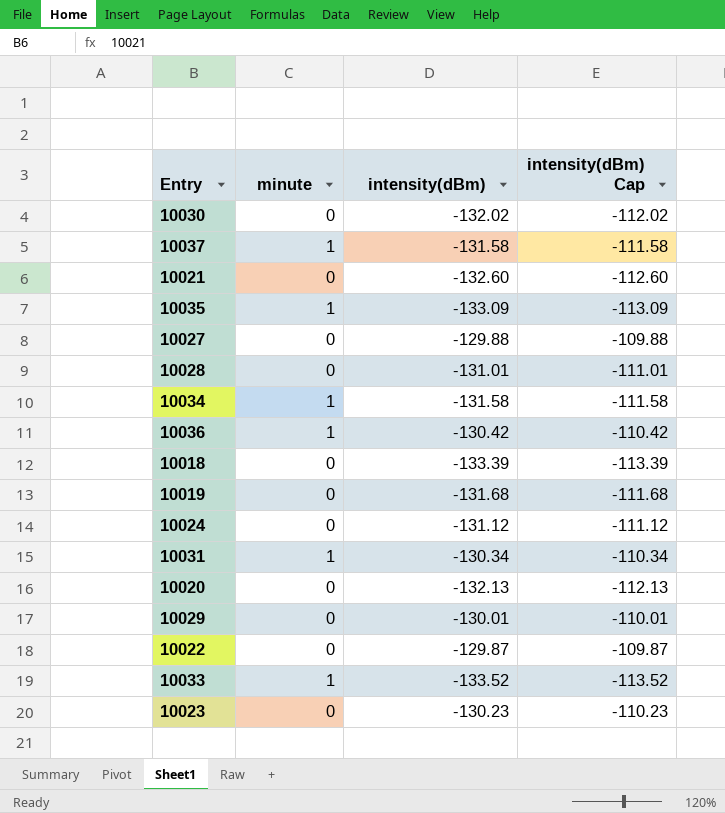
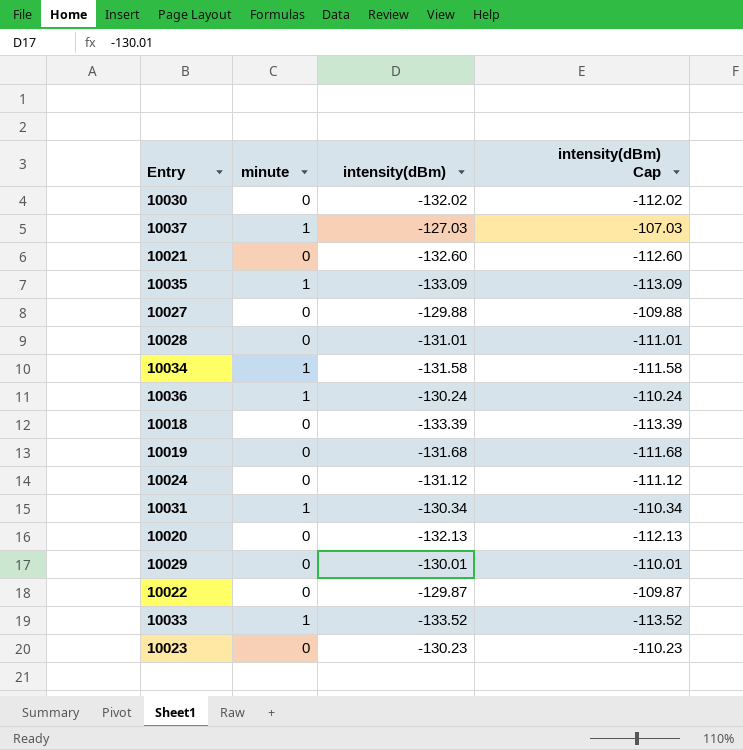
10037 | intensity(dBm): -131.58 -> -127.03
10037 | intensity(dBm) Cap: -111.58 -> -107.03
10036 | intensity(dBm): -130.42 -> -130.24
10036 | intensity(dBm) Cap: -110.42 -> -110.24

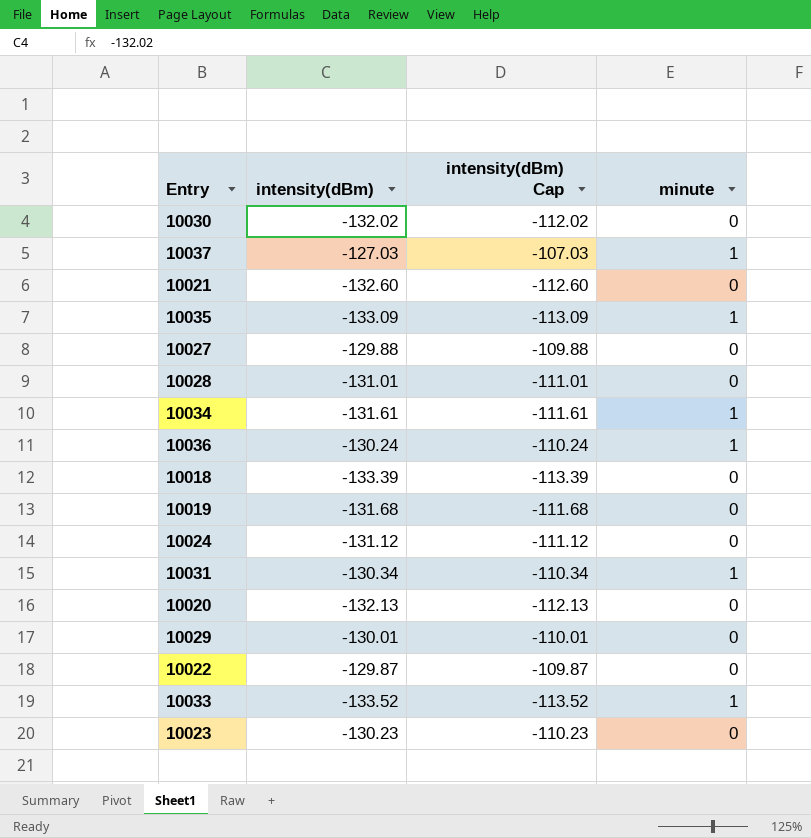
column minute | position: 2 -> 4
10034 | intensity(dBm): -131.58 -> -131.61
10034 | intensity(dBm) Cap: -111.58 -> -111.61

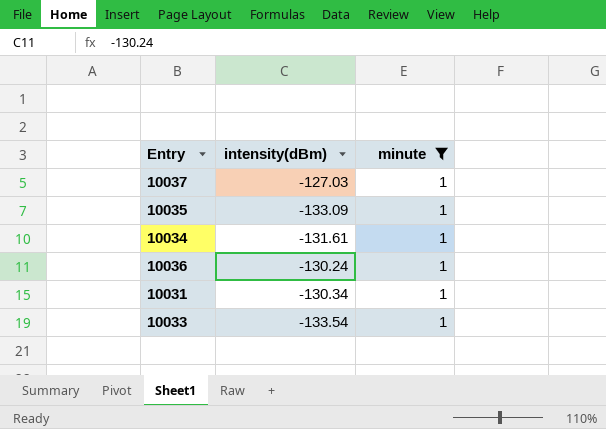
filter: none -> minute = 1
column intensity(dBm) Cap | formula: [intensity(dBm)] + 20 -> none
10033 | intensity(dBm): -133.52 -> -133.54

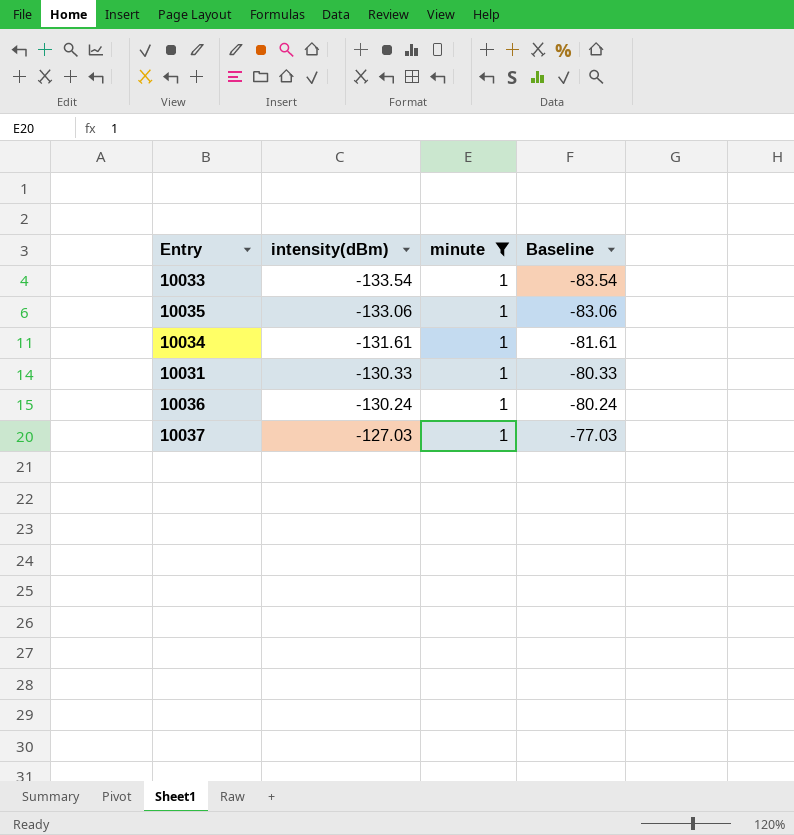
row order: none -> intensity(dBm) ascending
column Baseline | formula: none -> [intensity(dBm)] + 50
10035 | intensity(dBm): -133.09 -> -133.06
10031 | intensity(dBm): -130.34 -> -130.33

